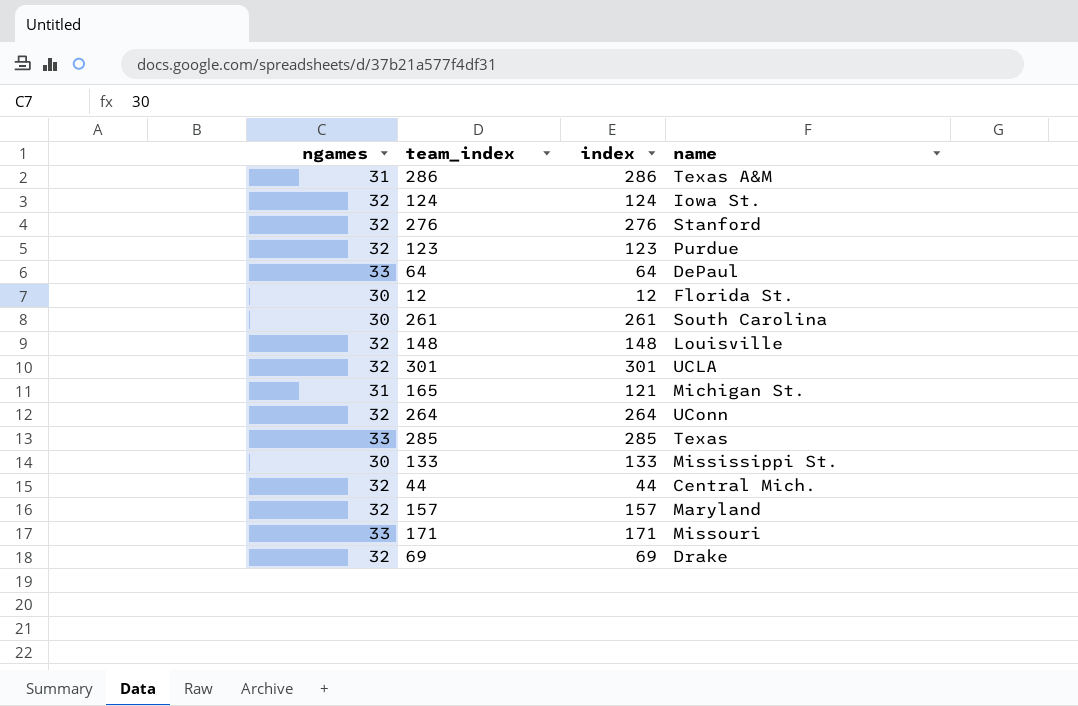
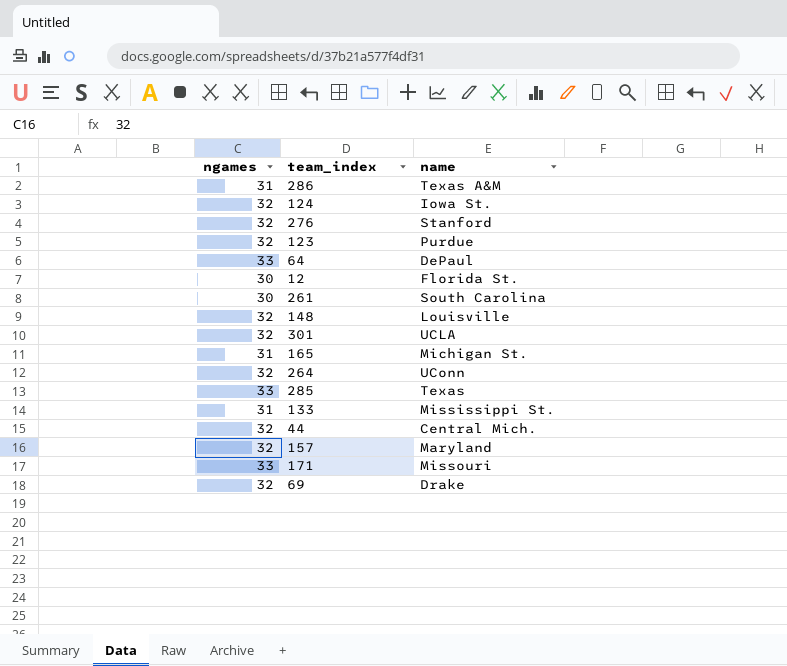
column index | position: 3 -> none
133 | ngames: 30 -> 31

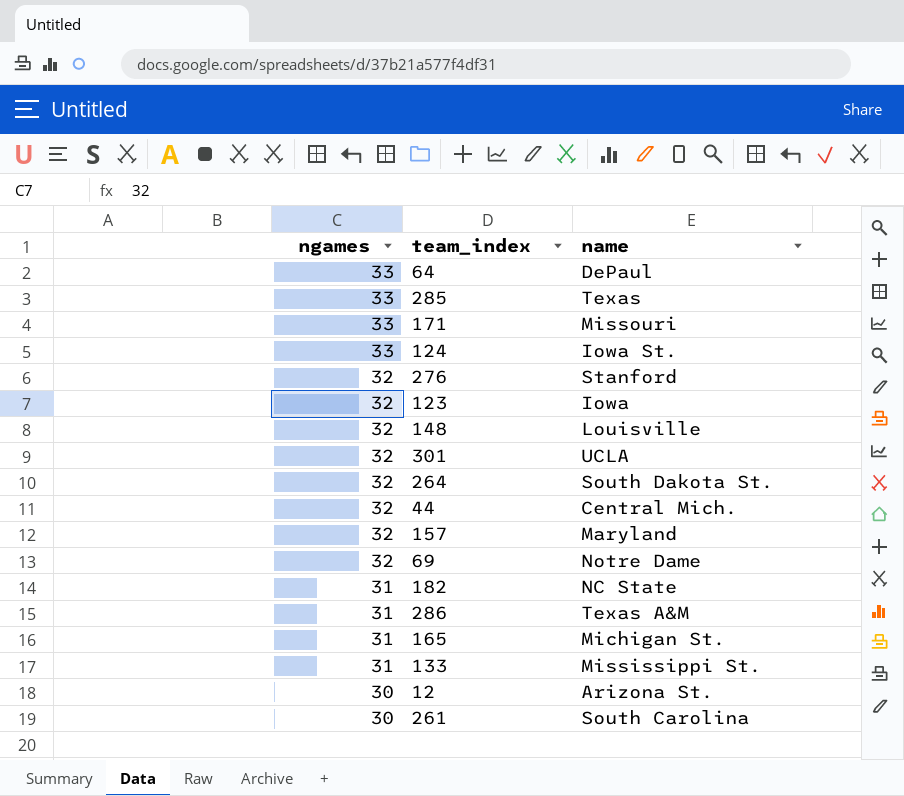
row order: none -> ngames descending
124 | ngames: 32 -> 33
123 | name: Purdue -> Iowa
264 | name: UConn -> South Dakota St.
69 | name: Drake -> Notre Dame
row 182: none -> 31 | NC State
12 | name: Florida St. -> Arizona St.

